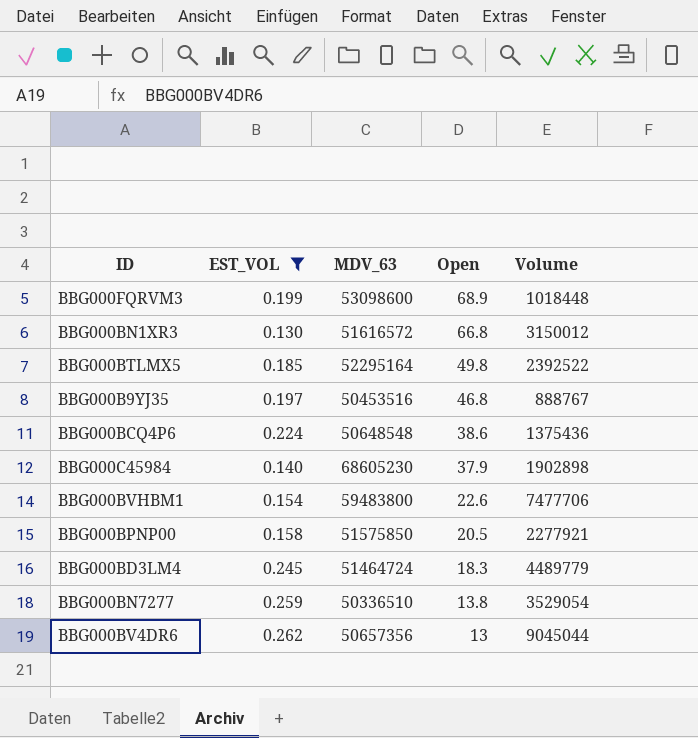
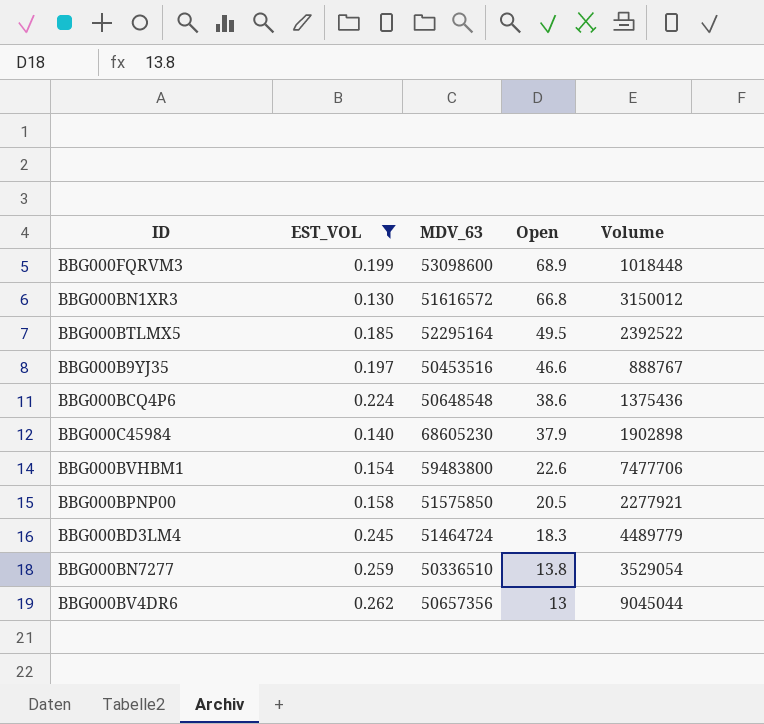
BBG000BTLMX5 | Open: 49.8 -> 49.5
BBG000B9YJ35 | Open: 46.8 -> 46.6

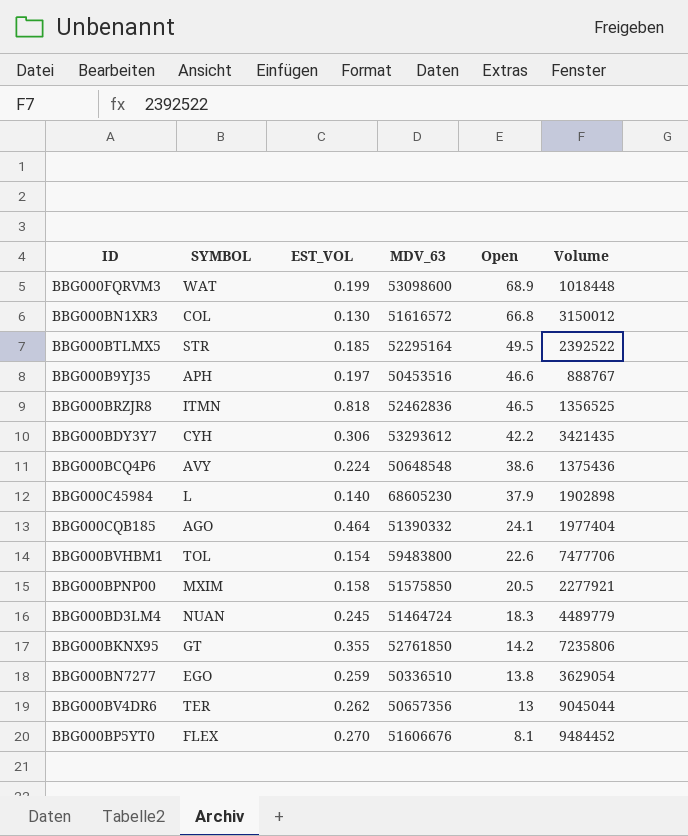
filter: EST_VOL <= 0.262 -> none
column SYMBOL | position: none -> 2
BBG000BN7277 | Volume: 3529054 -> 3629054

